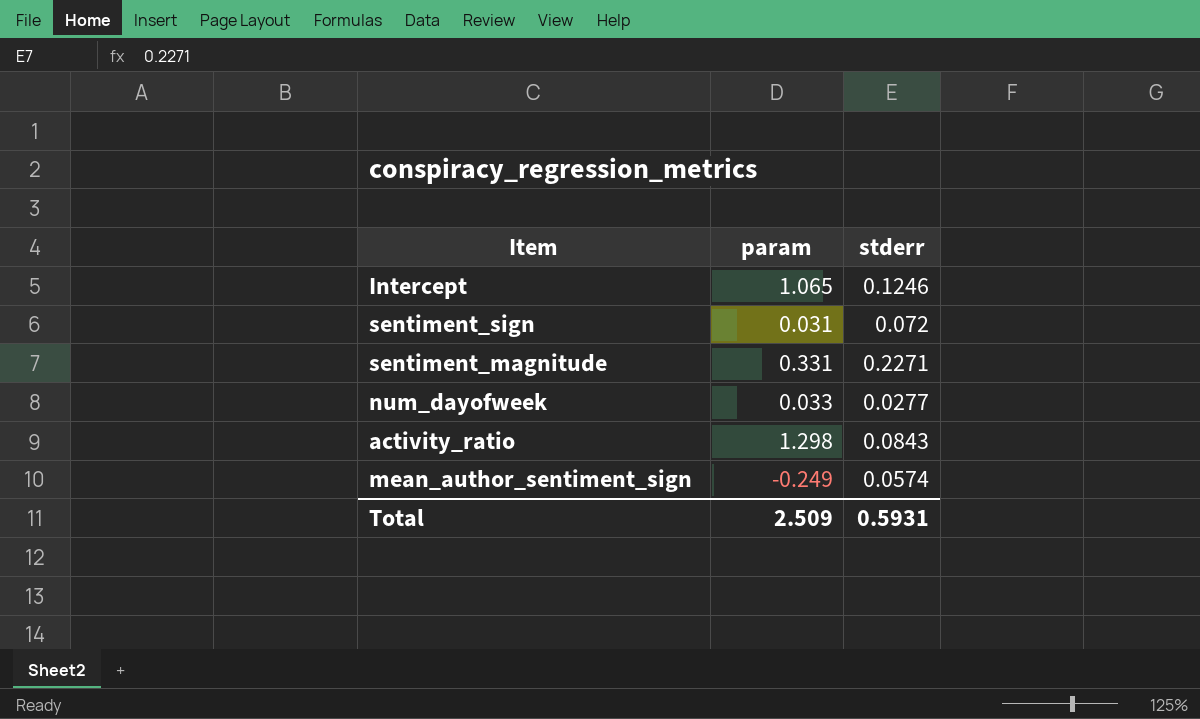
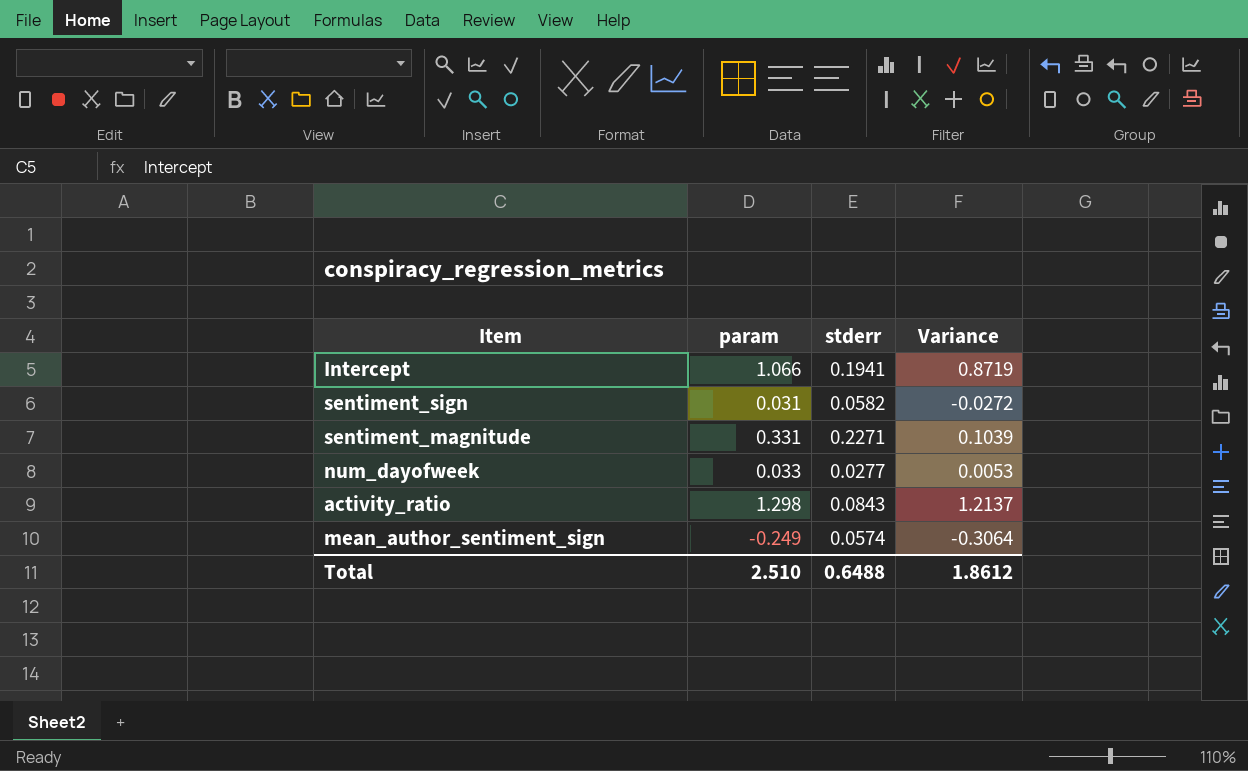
column Variance | formula: none -> [param] - [stderr]
Intercept | param: 1.065 -> 1.066
Intercept | stderr: 0.1246 -> 0.1941
sentiment_sign | stderr: 0.072 -> 0.0582
Total | param: 2.509 -> 2.510
Total | stderr: 0.5931 -> 0.6488

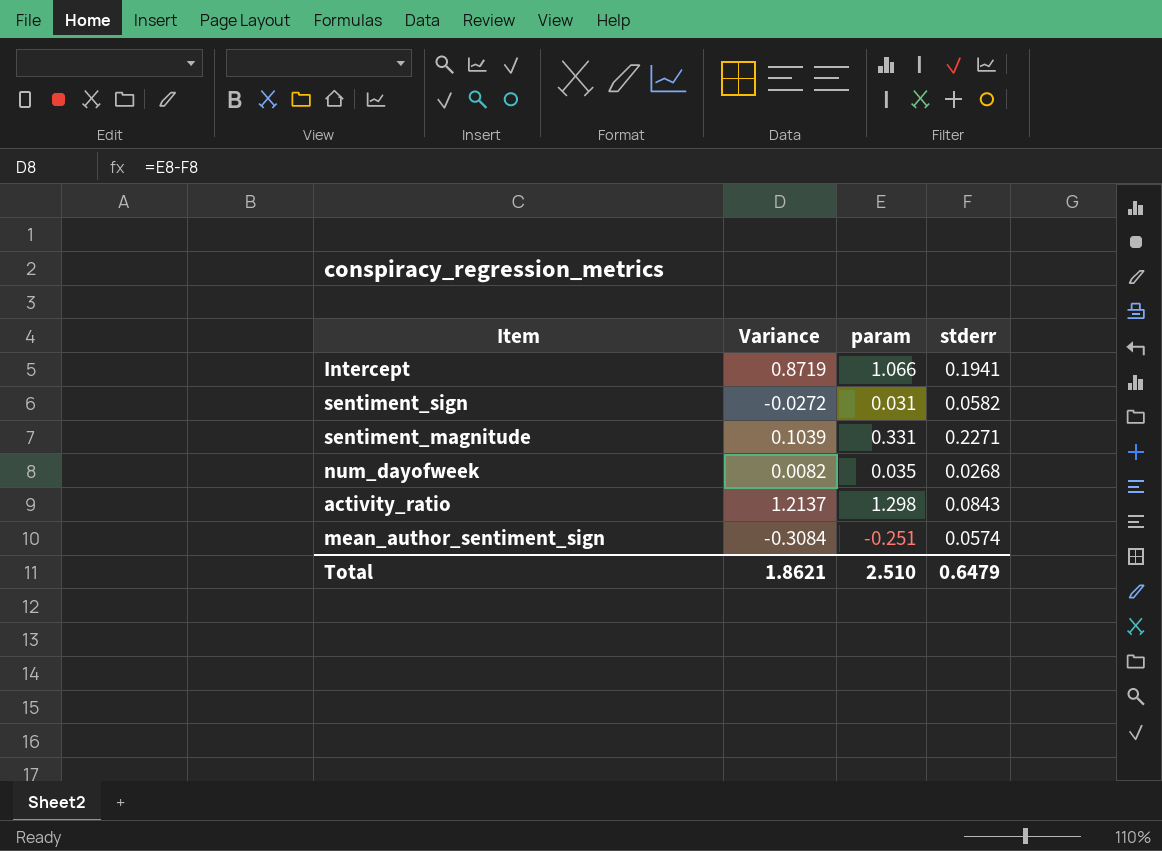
column Variance | position: 4 -> 2
num_dayofweek | Variance: 0.0053 -> 0.0082
num_dayofweek | param: 0.033 -> 0.035
num_dayofweek | stderr: 0.0277 -> 0.0268
mean_author_sentiment_sign | Variance: -0.3064 -> -0.3084
mean_author_sentiment_sign | param: -0.249 -> -0.251
Total | Variance: 1.8612 -> 1.8621
Total | stderr: 0.6488 -> 0.6479

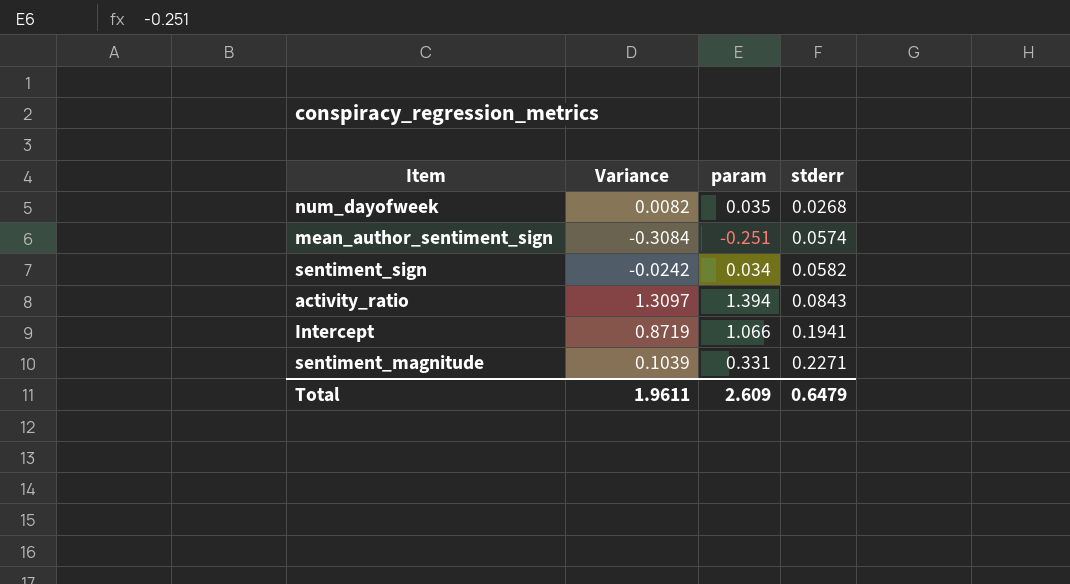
row order: none -> stderr ascending
sentiment_sign | Variance: -0.0272 -> -0.0242
sentiment_sign | param: 0.031 -> 0.034
activity_ratio | Variance: 1.2137 -> 1.3097
activity_ratio | param: 1.298 -> 1.394
Total | Variance: 1.8621 -> 1.9611
Total | param: 2.510 -> 2.609

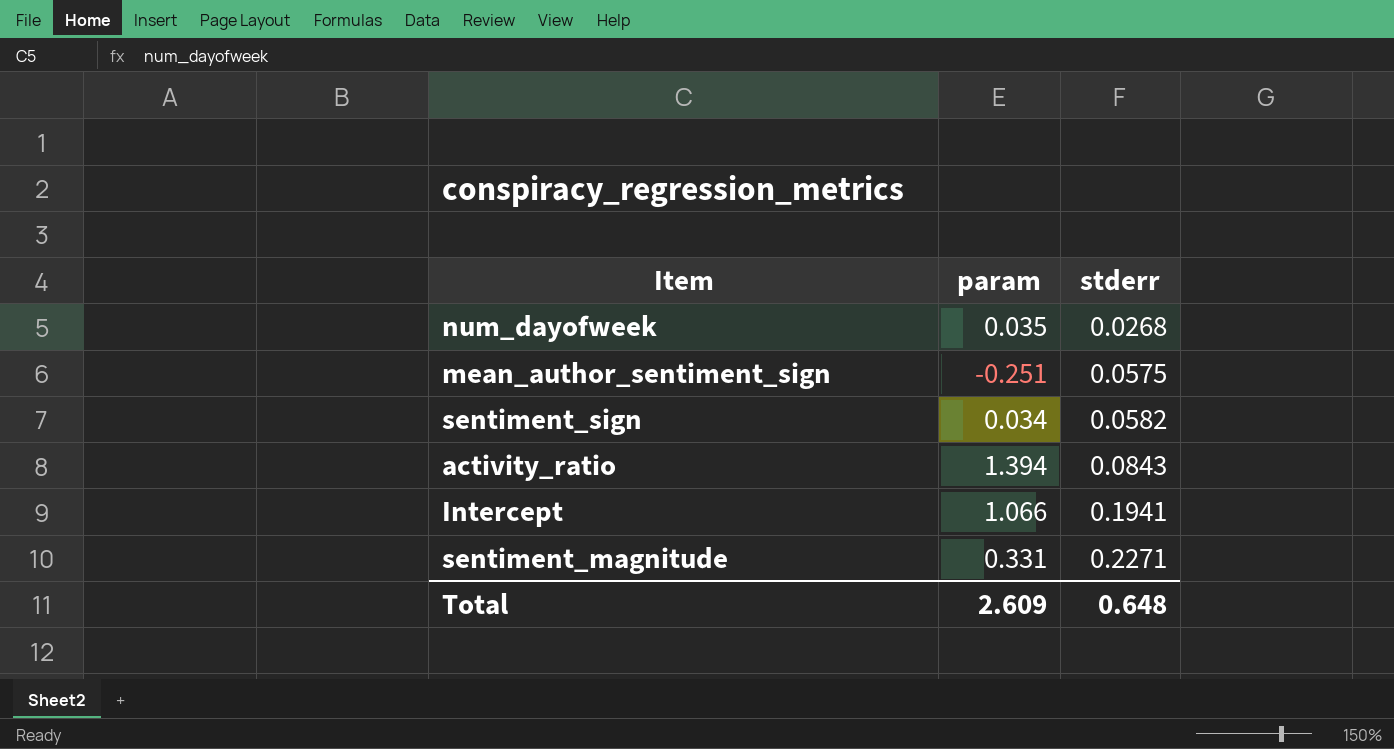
column Variance | formula: [param] - [stderr] -> none
mean_author_sentiment_sign | stderr: 0.0574 -> 0.0575
Total | stderr: 0.6479 -> 0.648

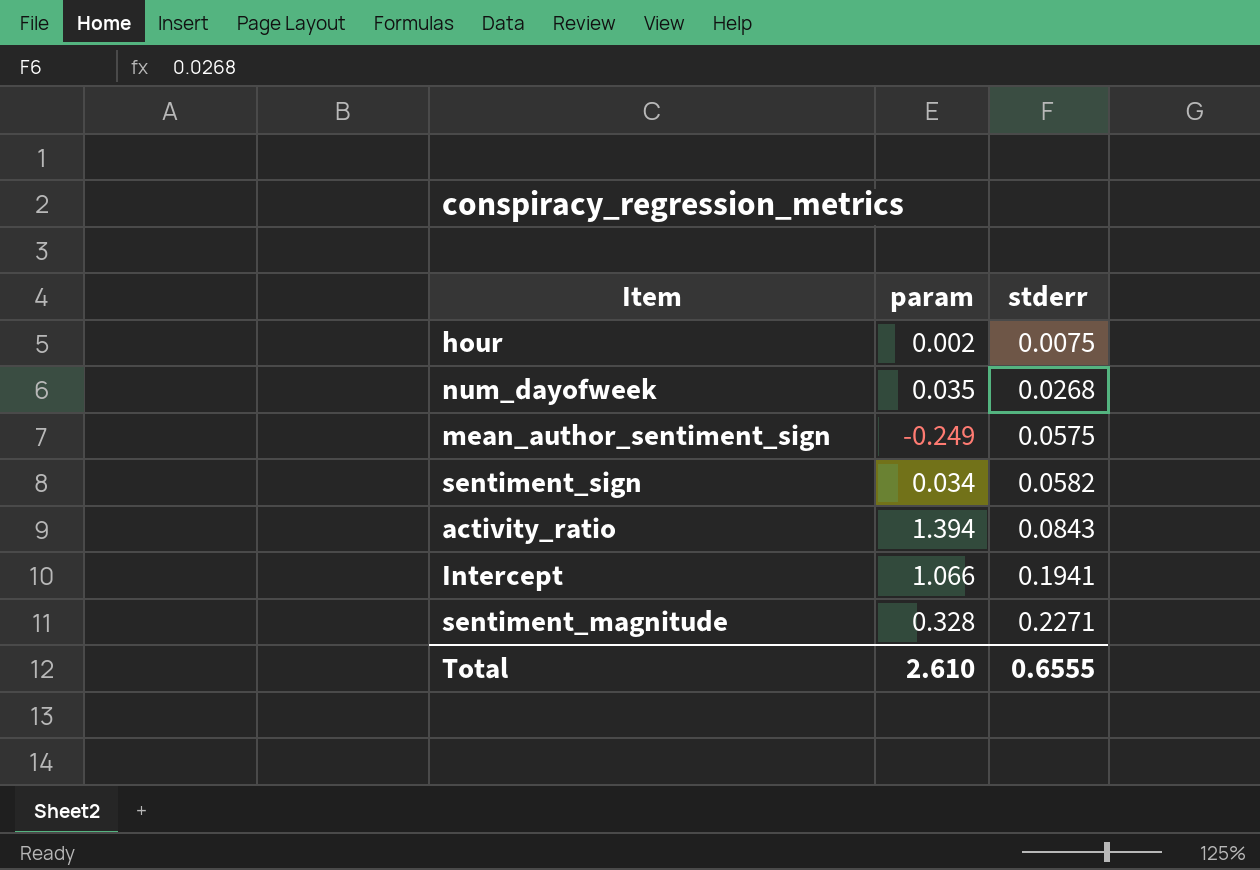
row hour: none -> 0.002 | 0.0075
mean_author_sentiment_sign | param: -0.251 -> -0.249
sentiment_magnitude | param: 0.331 -> 0.328
Total | param: 2.609 -> 2.610
Total | stderr: 0.648 -> 0.6555

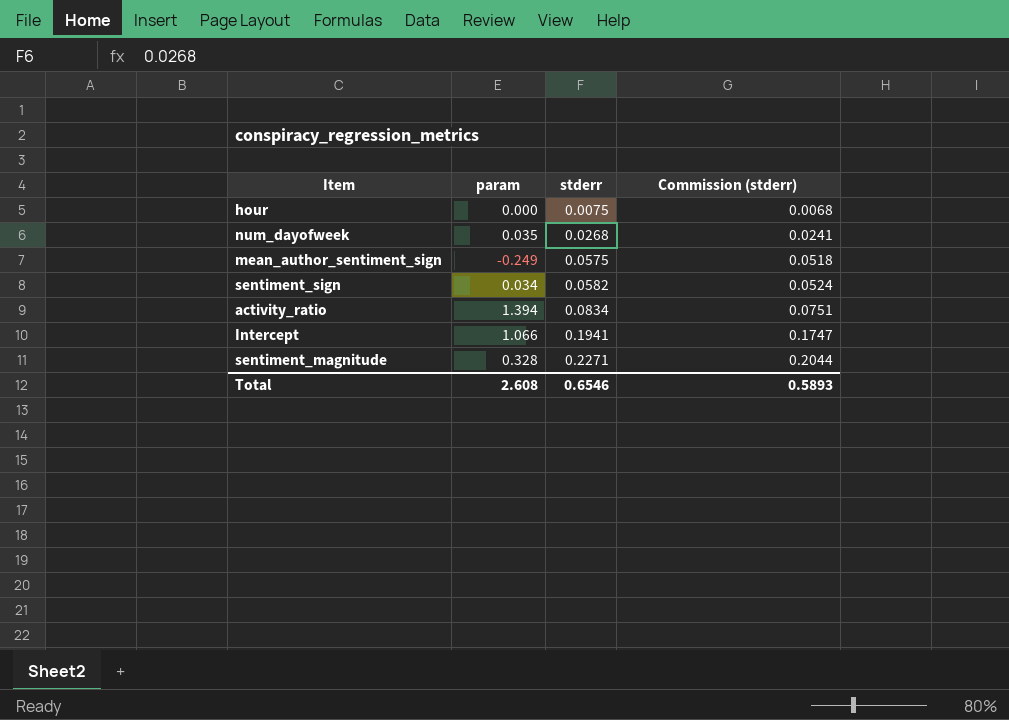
column Commission (stderr) | formula: none -> [stderr] * 0.9
hour | param: 0.002 -> 0.000
activity_ratio | stderr: 0.0843 -> 0.0834
Total | param: 2.610 -> 2.608
Total | stderr: 0.6555 -> 0.6546

